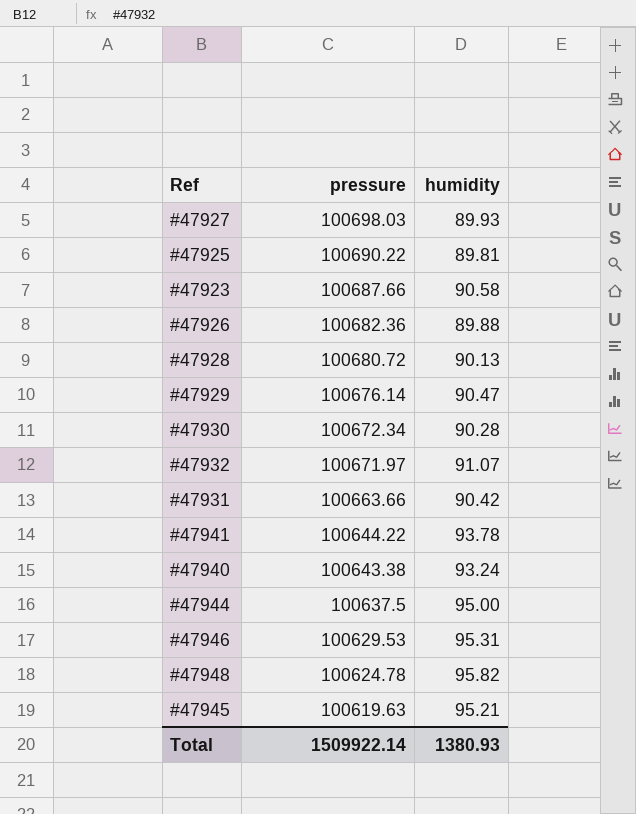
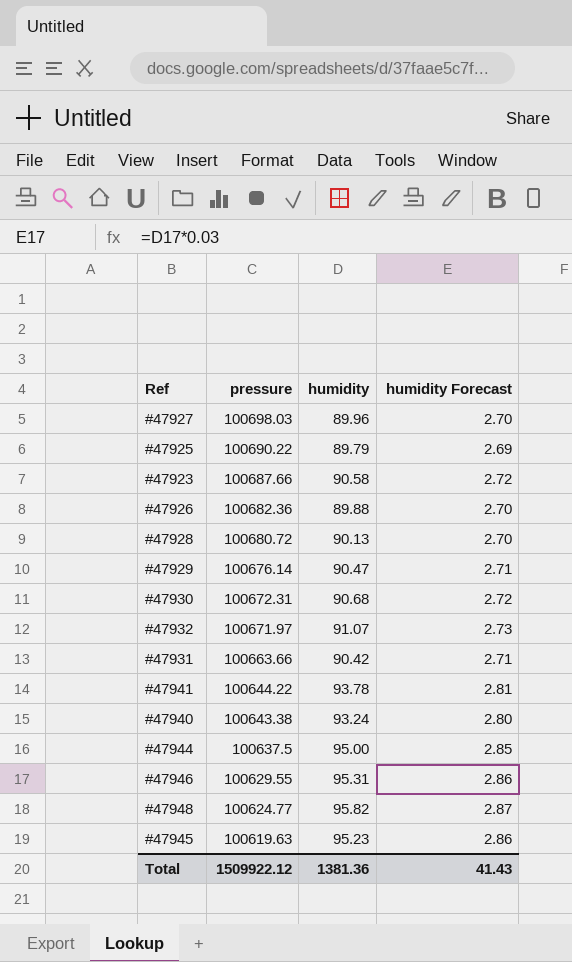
column humidity Forecast | formula: none -> [humidity] * 0.03
#47927 | humidity: 89.93 -> 89.96
#47925 | humidity: 89.81 -> 89.79
#47930 | pressure: 100672.34 -> 100672.31
#47930 | humidity: 90.28 -> 90.68
#47946 | pressure: 100629.53 -> 100629.55
#47948 | pressure: 100624.78 -> 100624.77
#47945 | humidity: 95.21 -> 95.23
Total | pressure: 1509922.14 -> 1509922.12
Total | humidity: 1380.93 -> 1381.36

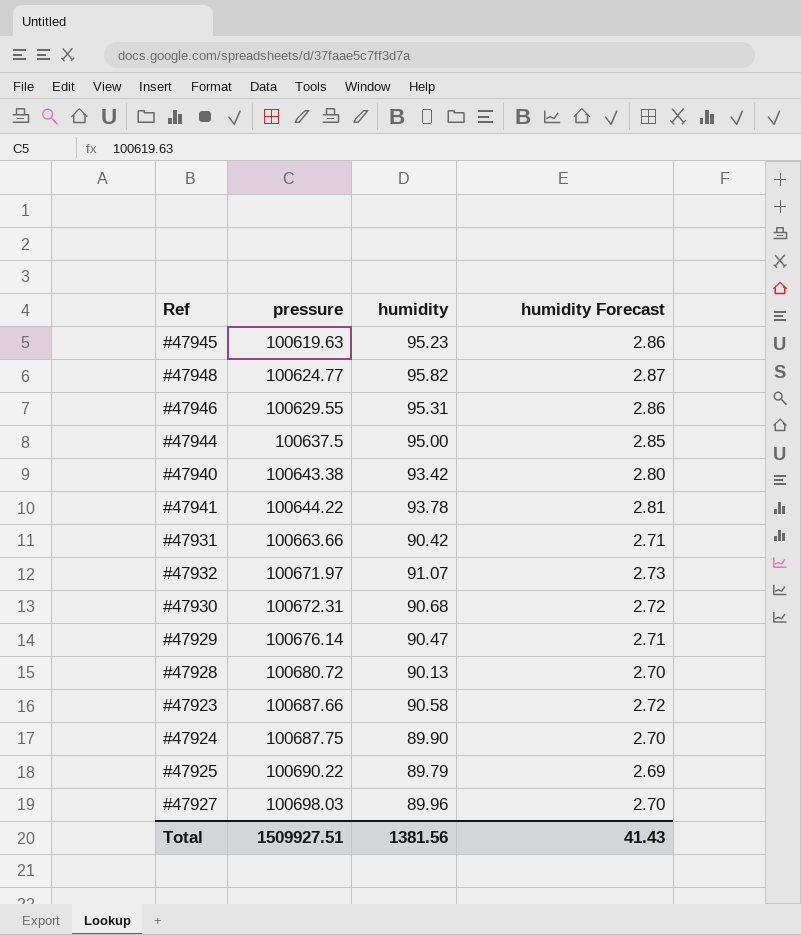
row order: pressure descending -> pressure ascending
row #47926: 100682.36 | 89.88 | 2.70 -> none
#47940 | humidity: 93.24 -> 93.42
row #47924: none -> 100687.75 | 89.90 | 2.70
Total | pressure: 1509922.12 -> 1509927.51
Total | humidity: 1381.36 -> 1381.56

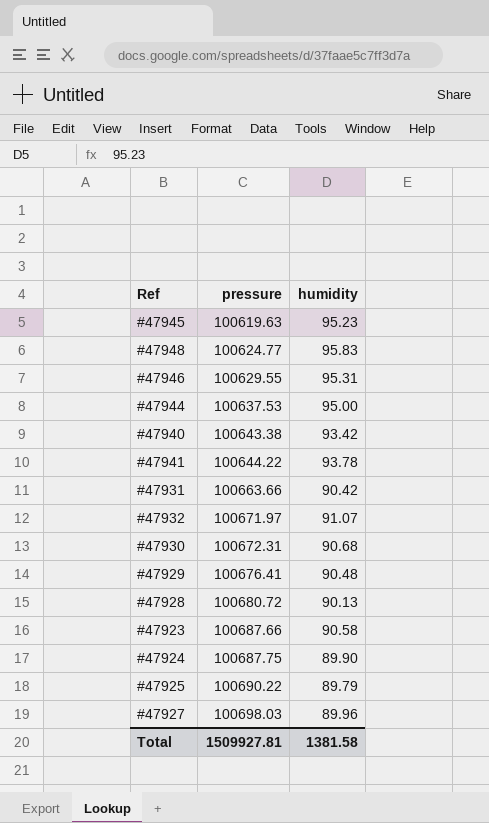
column humidity Forecast | formula: [humidity] * 0.03 -> none
#47948 | humidity: 95.82 -> 95.83
#47944 | pressure: 100637.5 -> 100637.53
#47929 | pressure: 100676.14 -> 100676.41
#47929 | humidity: 90.47 -> 90.48
Total | pressure: 1509927.51 -> 1509927.81
Total | humidity: 1381.56 -> 1381.58

